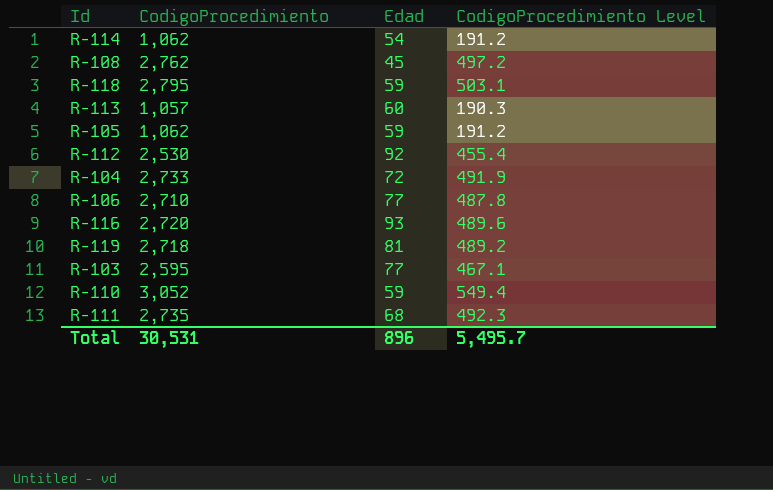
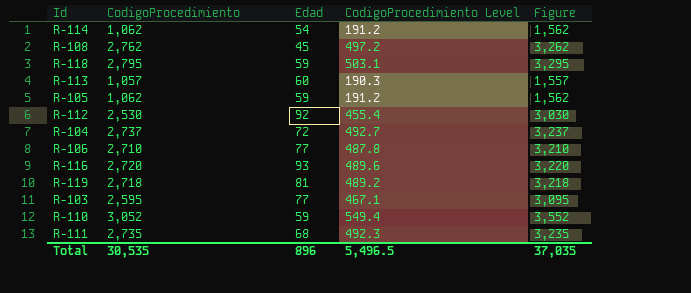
column Figure | formula: none -> [CodigoProcedimiento] + 500
R-104 | CodigoProcedimiento: 2,733 -> 2,737
R-104 | CodigoProcedimiento Level: 491.9 -> 492.7
Total | CodigoProcedimiento: 30,531 -> 30,535
Total | CodigoProcedimiento Level: 5,495.7 -> 5,496.5

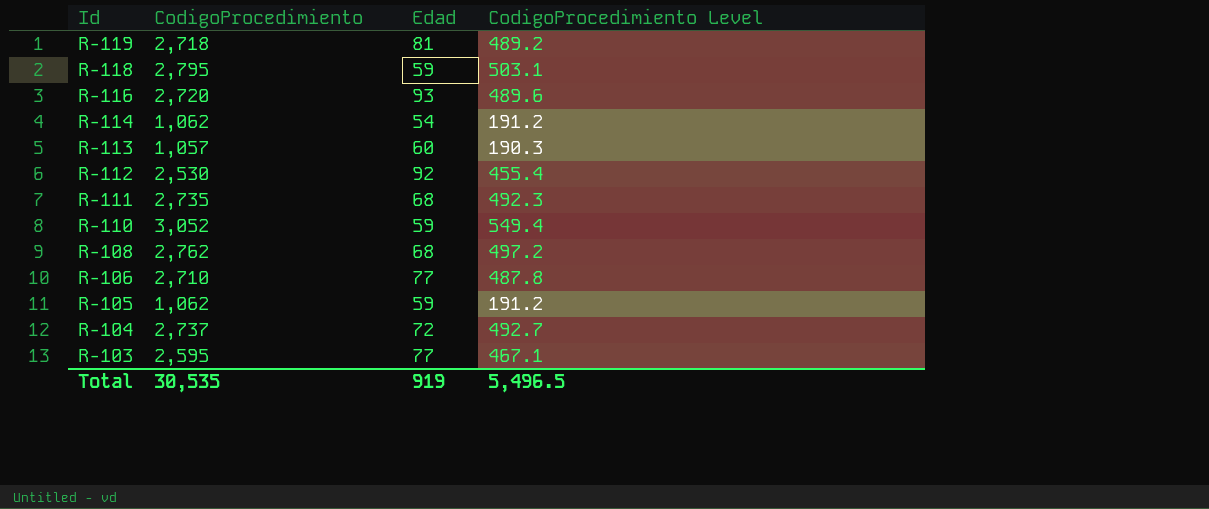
row order: none -> Id descending
column Figure | formula: [CodigoProcedimiento] + 500 -> none
R-108 | Edad: 45 -> 68
Total | Edad: 896 -> 919

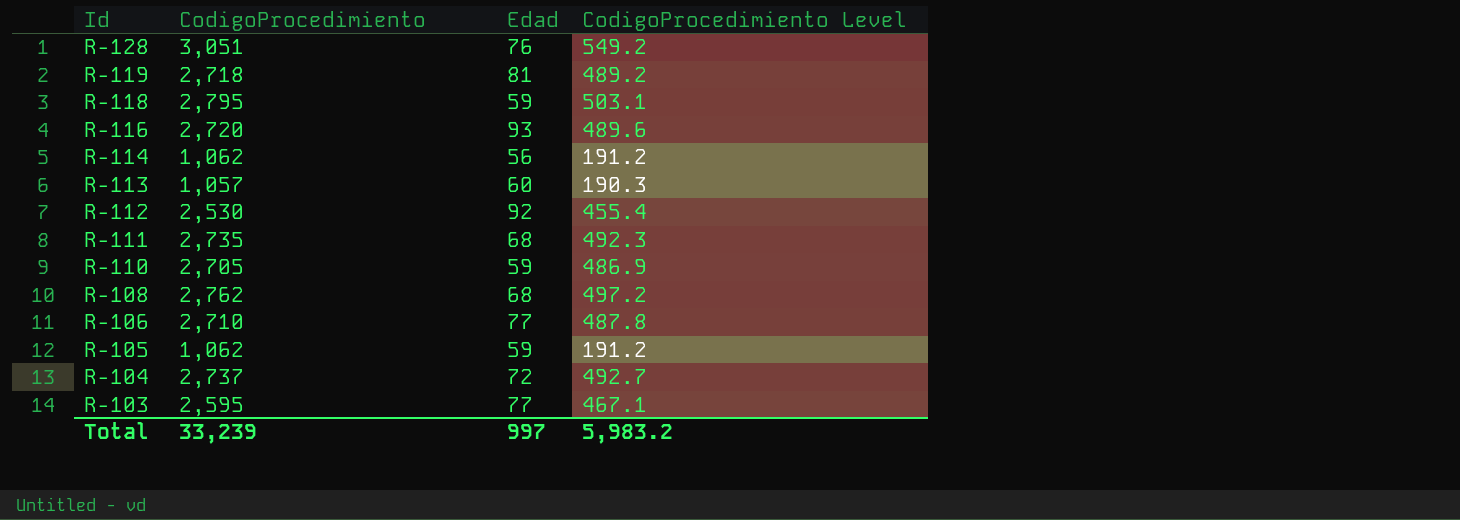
row R-128: none -> 3,051 | 76 | 549.2
R-114 | Edad: 54 -> 56
R-110 | CodigoProcedimiento: 3,052 -> 2,705
R-110 | CodigoProcedimiento Level: 549.4 -> 486.9
Total | CodigoProcedimiento: 30,535 -> 33,239
Total | Edad: 919 -> 997
Total | CodigoProcedimiento Level: 5,496.5 -> 5,983.2

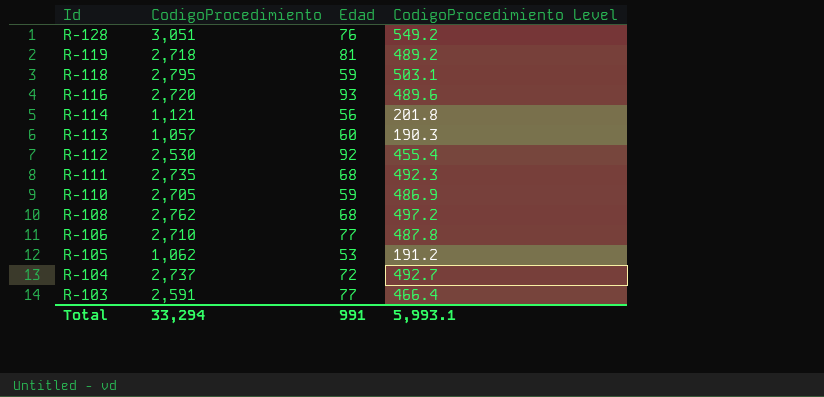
R-114 | CodigoProcedimiento: 1,062 -> 1,121
R-114 | CodigoProcedimiento Level: 191.2 -> 201.8
R-105 | Edad: 59 -> 53
R-103 | CodigoProcedimiento: 2,595 -> 2,591
R-103 | CodigoProcedimiento Level: 467.1 -> 466.4
Total | CodigoProcedimiento: 33,239 -> 33,294
Total | Edad: 997 -> 991
Total | CodigoProcedimiento Level: 5,983.2 -> 5,993.1

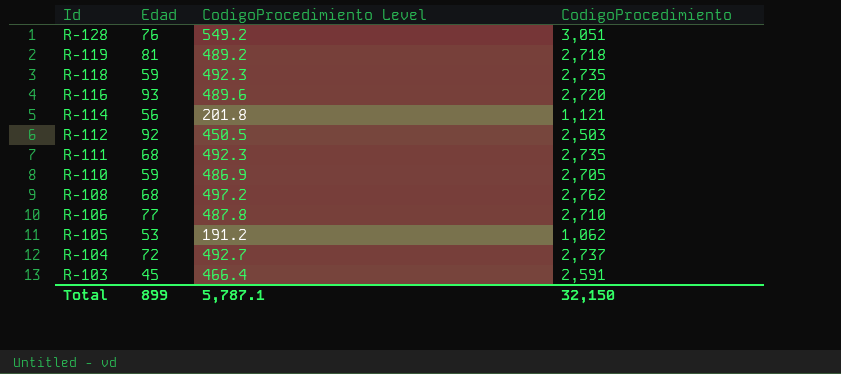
column CodigoProcedimiento | position: 2 -> 4
row R-113: 1,057 | 60 | 190.3 -> none
R-118 | CodigoProcedimiento Level: 503.1 -> 492.3
R-118 | CodigoProcedimiento: 2,795 -> 2,735
R-112 | CodigoProcedimiento Level: 455.4 -> 450.5
R-112 | CodigoProcedimiento: 2,530 -> 2,503
R-103 | Edad: 77 -> 45
Total | Edad: 991 -> 899
Total | CodigoProcedimiento Level: 5,993.1 -> 5,787.1
Total | CodigoProcedimiento: 33,294 -> 32,150

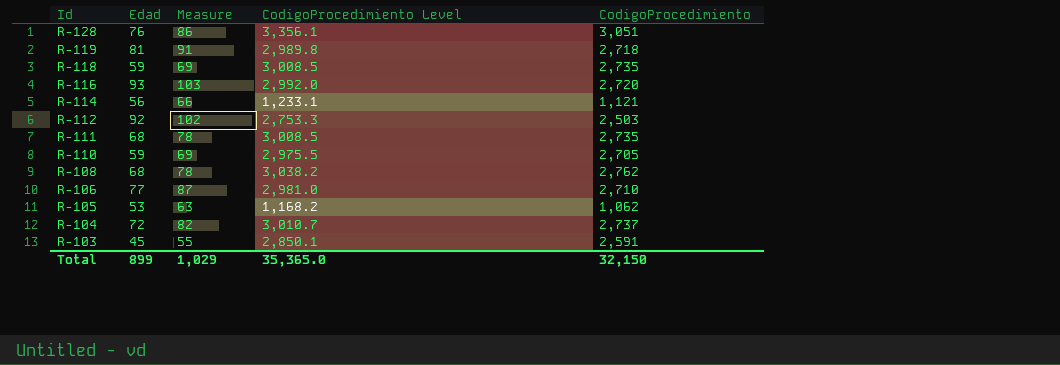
column Measure | formula: none -> [Edad] + 10
column CodigoProcedimiento Level | formula: [CodigoProcedimiento] * 0.18 -> [CodigoProcedimiento] * 1.1
Total | CodigoProcedimiento Level: 5,787.1 -> 35,365.0

